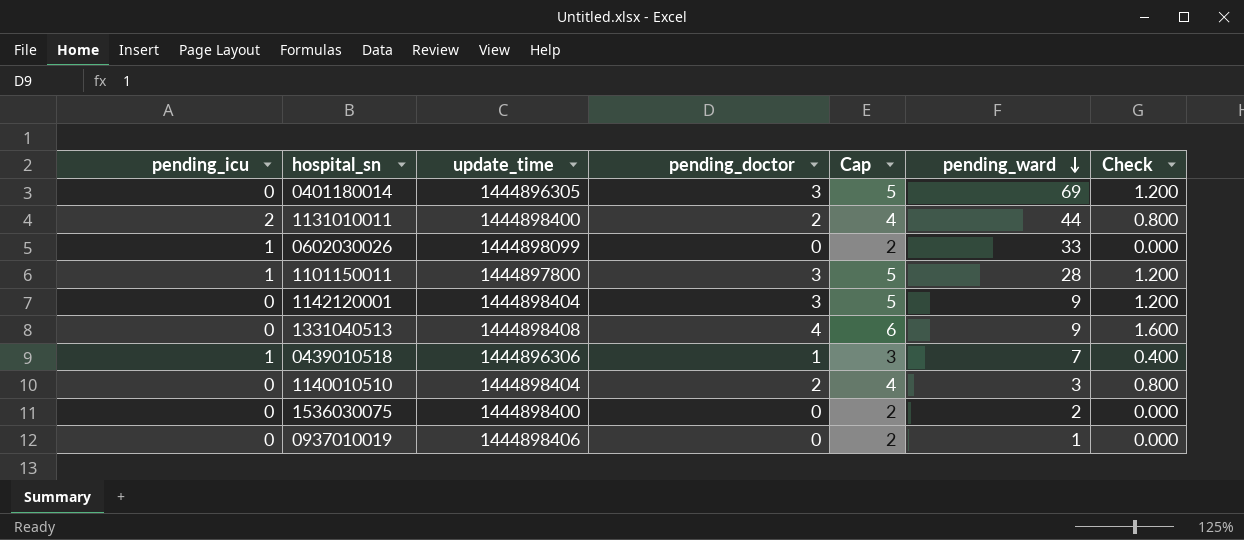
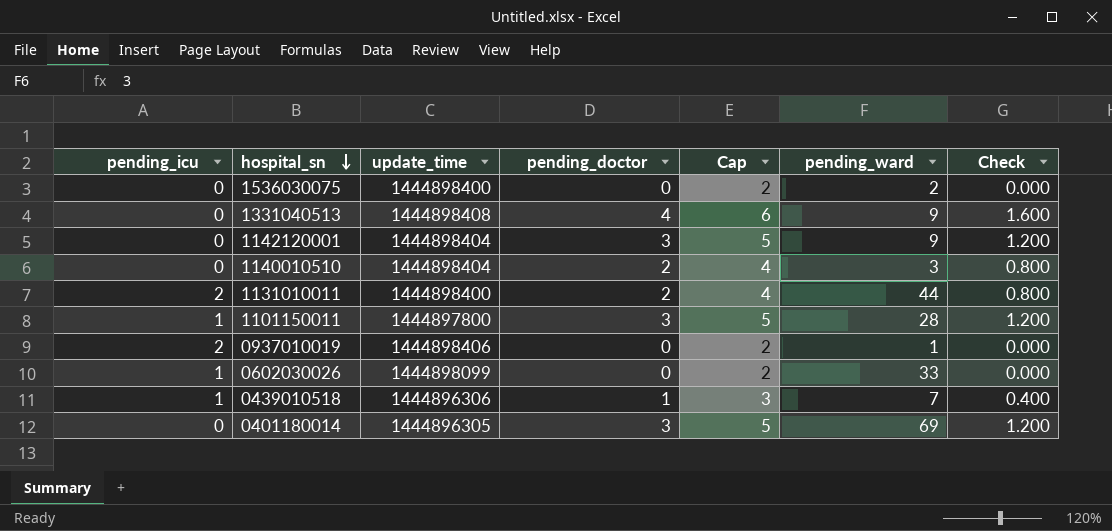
row order: pending_ward descending -> hospital_sn descending
0937010019 | pending_icu: 0 -> 2

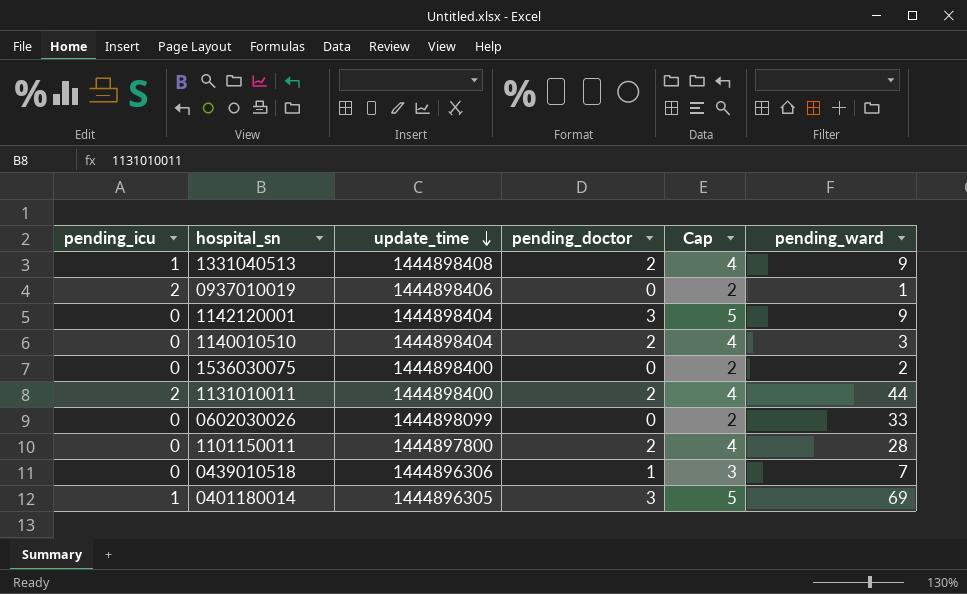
row order: hospital_sn descending -> update_time descending
column Check | formula: [pending_doctor] * 0.4 -> none
1331040513 | pending_icu: 0 -> 1
1331040513 | pending_doctor: 4 -> 2
1331040513 | Cap: 6 -> 4
0602030026 | pending_icu: 1 -> 0
1101150011 | pending_icu: 1 -> 0
1101150011 | pending_doctor: 3 -> 2
1101150011 | Cap: 5 -> 4
0439010518 | pending_icu: 1 -> 0
0401180014 | pending_icu: 0 -> 1

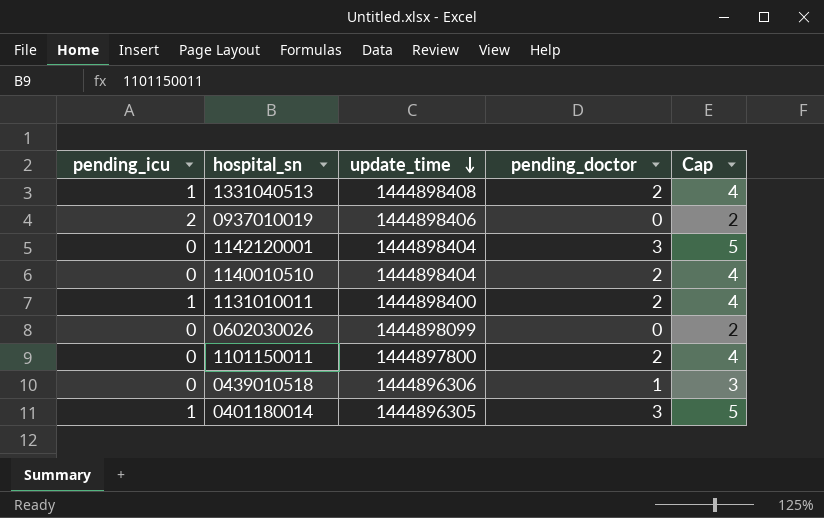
column pending_ward | position: 6 -> none
row 1536030075: 0 | 1444898400 | 0 | 2 | 2 -> none
1131010011 | pending_icu: 2 -> 1

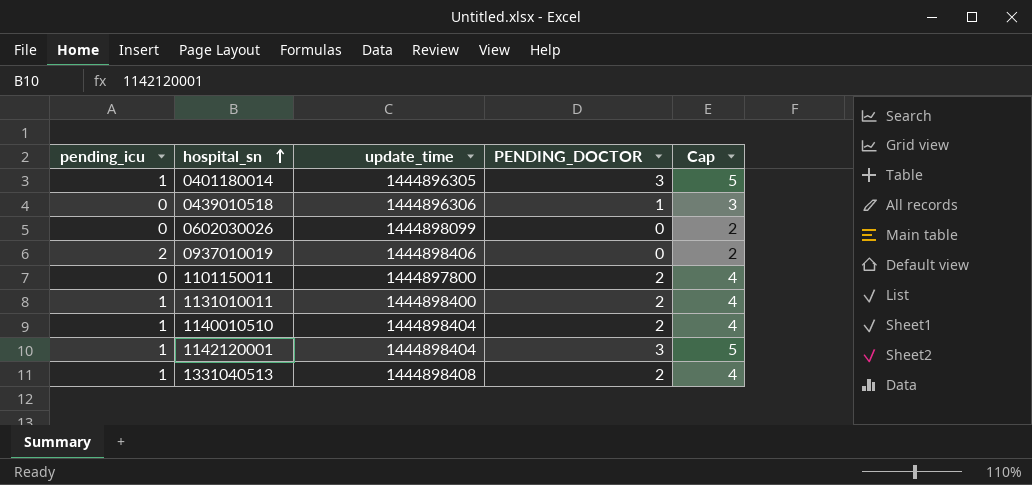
row order: update_time descending -> hospital_sn ascending
column name: pending_doctor -> PENDING_DOCTOR
1140010510 | pending_icu: 0 -> 1
1142120001 | pending_icu: 0 -> 1

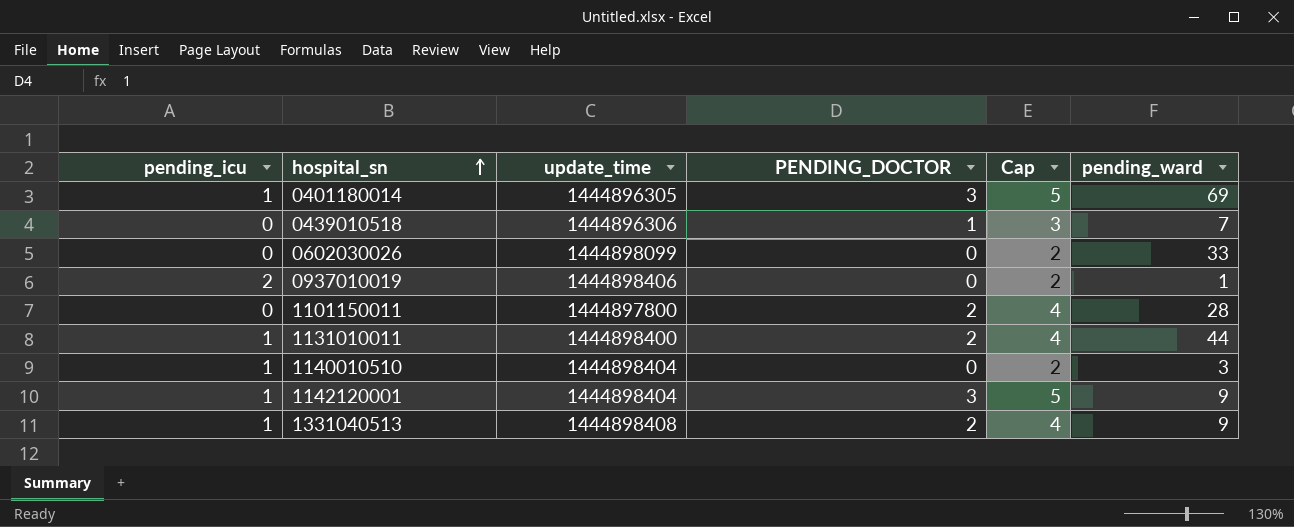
column pending_ward | position: none -> 6
1140010510 | PENDING_DOCTOR: 2 -> 0
1140010510 | Cap: 4 -> 2

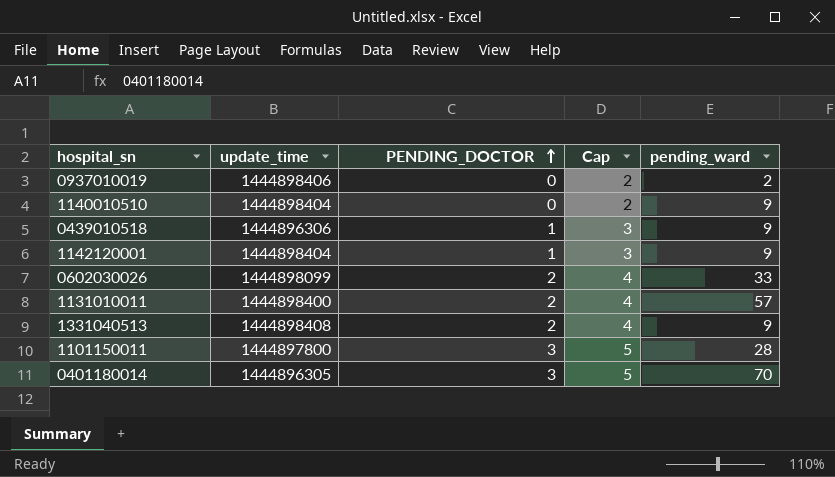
row order: hospital_sn ascending -> PENDING_DOCTOR ascending
column pending_icu | position: 1 -> none
0937010019 | pending_ward: 1 -> 2
1140010510 | pending_ward: 3 -> 9
0439010518 | pending_ward: 7 -> 9
1142120001 | PENDING_DOCTOR: 3 -> 1
1142120001 | Cap: 5 -> 3
0602030026 | PENDING_DOCTOR: 0 -> 2
0602030026 | Cap: 2 -> 4
1131010011 | pending_ward: 44 -> 57
1101150011 | PENDING_DOCTOR: 2 -> 3
1101150011 | Cap: 4 -> 5
0401180014 | pending_ward: 69 -> 70

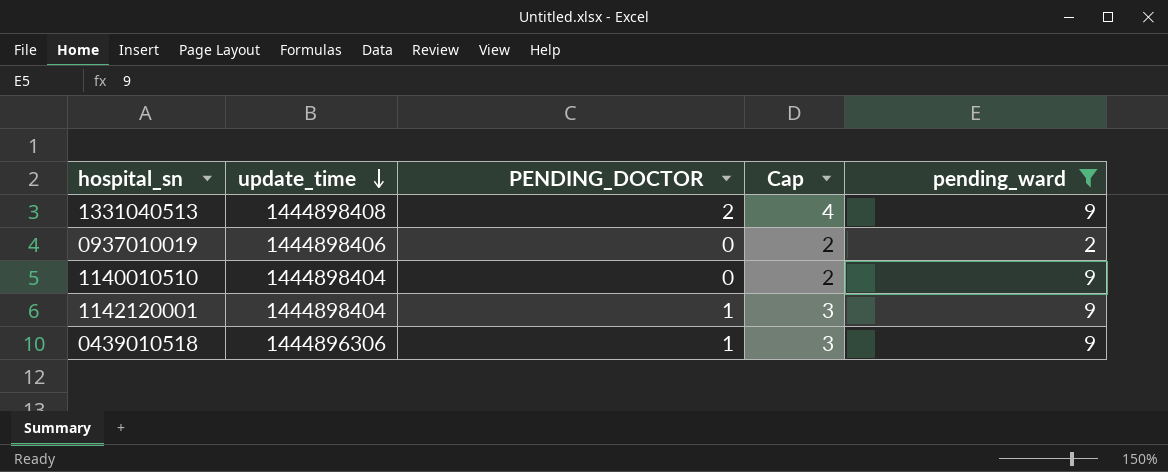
filter: none -> pending_ward <= 9
row order: PENDING_DOCTOR ascending -> update_time descending

